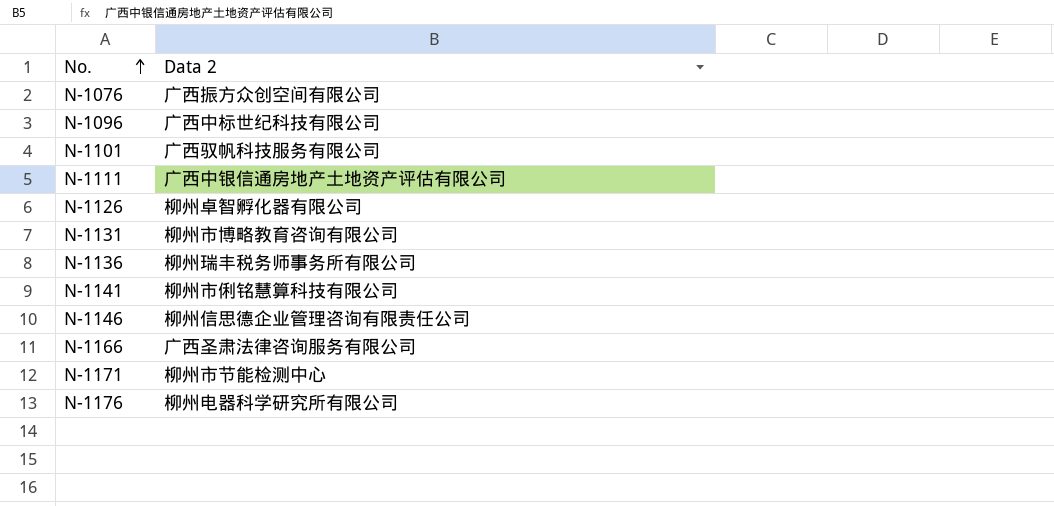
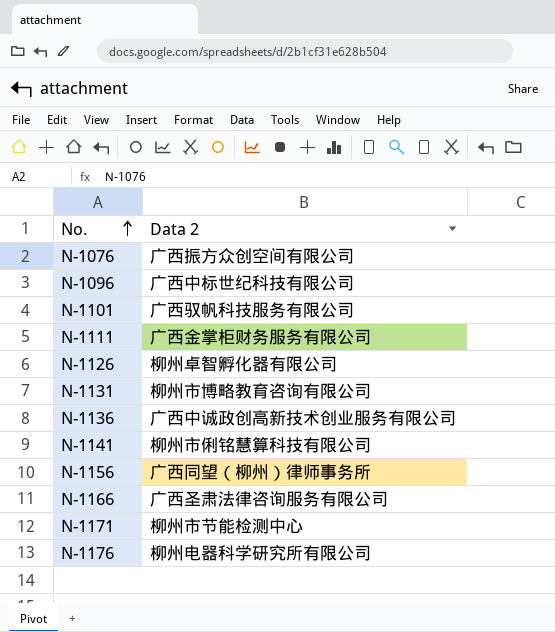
row N-1146: 柳州信思德企业管理咨询有限责任公司 -> none
N-1111 | Data 2: 广西中银信通房地产土地资产评估有限公司 -> 广西金掌柜财务服务有限公司
N-1136 | Data 2: 柳州瑞丰税务师事务所有限公司 -> 广西中诚政创高新技术创业服务有限公司
row N-1156: none -> 广西同望（柳州）律师事务所

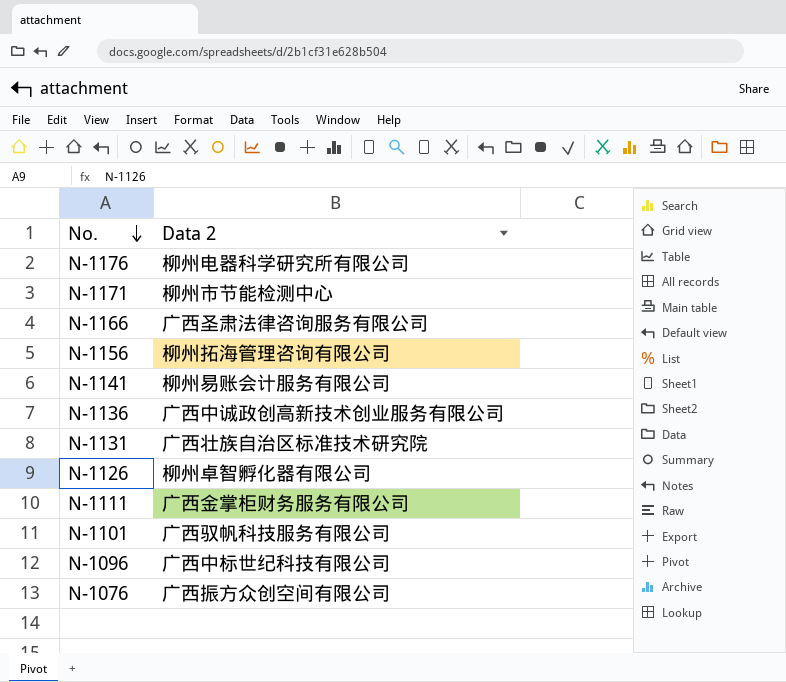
row order: No. ascending -> No. descending
N-1156 | Data 2: 广西同望（柳州）律师事务所 -> 柳州拓海管理咨询有限公司
N-1141 | Data 2: 柳州市俐铭慧算科技有限公司 -> 柳州易账会计服务有限公司
N-1131 | Data 2: 柳州市博略教育咨询有限公司 -> 广西壮族自治区标准技术研究院

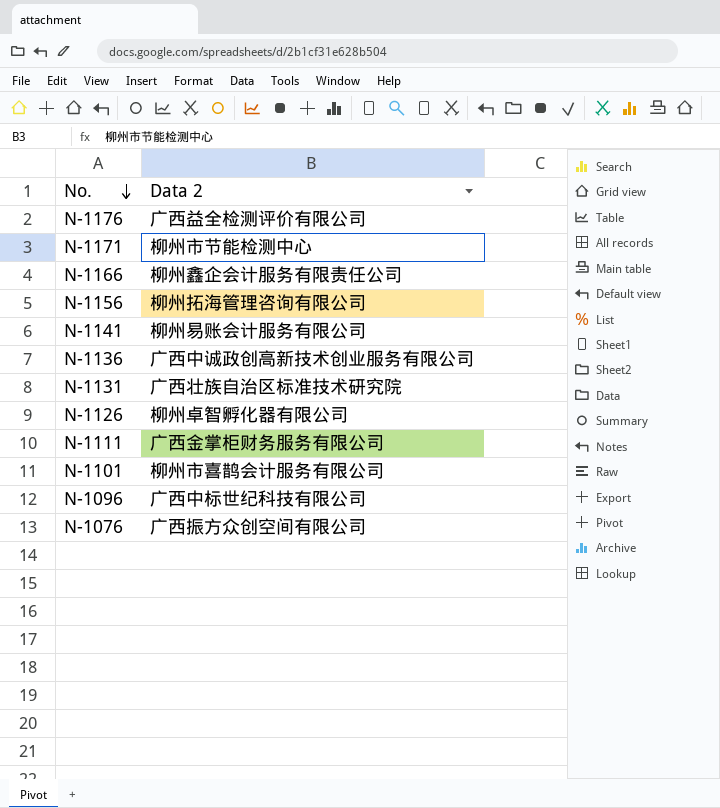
N-1176 | Data 2: 柳州电器科学研究所有限公司 -> 广西益全检测评价有限公司
N-1166 | Data 2: 广西圣肃法律咨询服务有限公司 -> 柳州鑫企会计服务有限责任公司
N-1101 | Data 2: 广西驭帆科技服务有限公司 -> 柳州市喜鹊会计服务有限公司

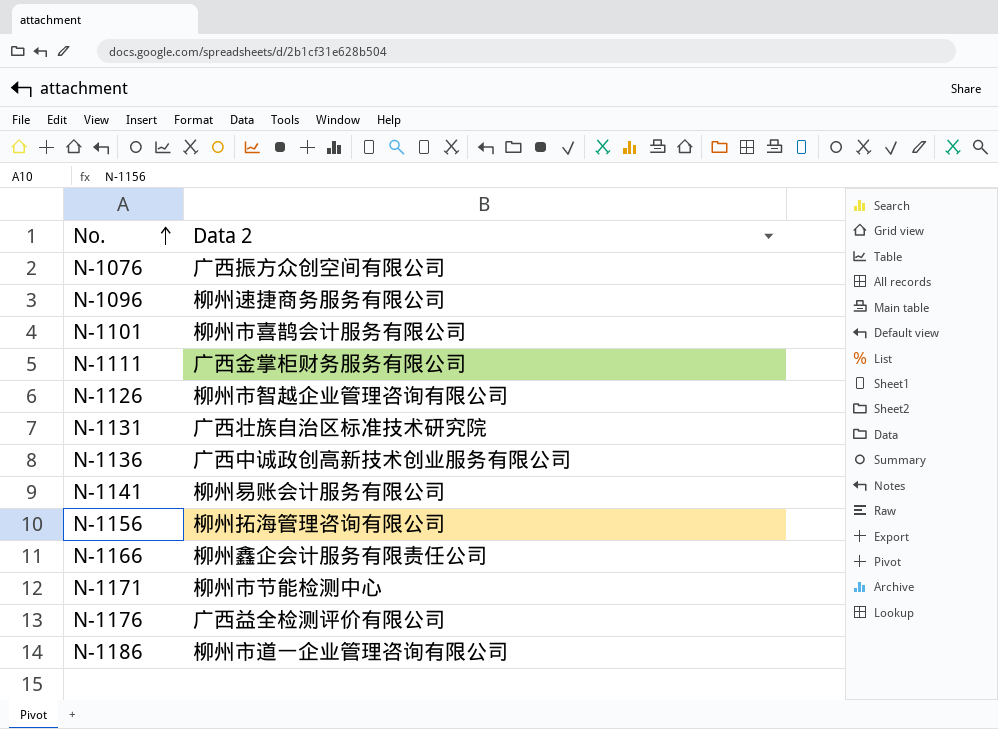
row order: No. descending -> No. ascending
N-1096 | Data 2: 广西中标世纪科技有限公司 -> 柳州速捷商务服务有限公司
N-1126 | Data 2: 柳州卓智孵化器有限公司 -> 柳州市智越企业管理咨询有限公司
row N-1186: none -> 柳州市道一企业管理咨询有限公司

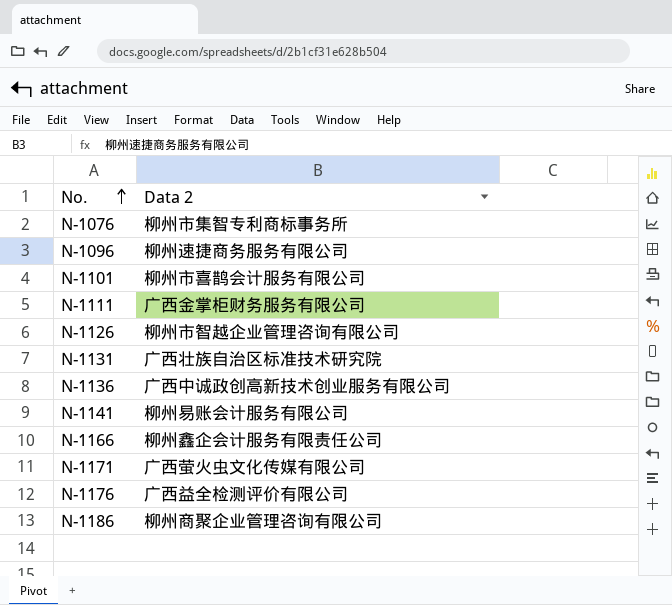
row N-1156: 柳州拓海管理咨询有限公司 -> none
N-1076 | Data 2: 广西振方众创空间有限公司 -> 柳州市集智专利商标事务所
N-1171 | Data 2: 柳州市节能检测中心 -> 广西萤火虫文化传媒有限公司
N-1186 | Data 2: 柳州市道一企业管理咨询有限公司 -> 柳州商聚企业管理咨询有限公司

